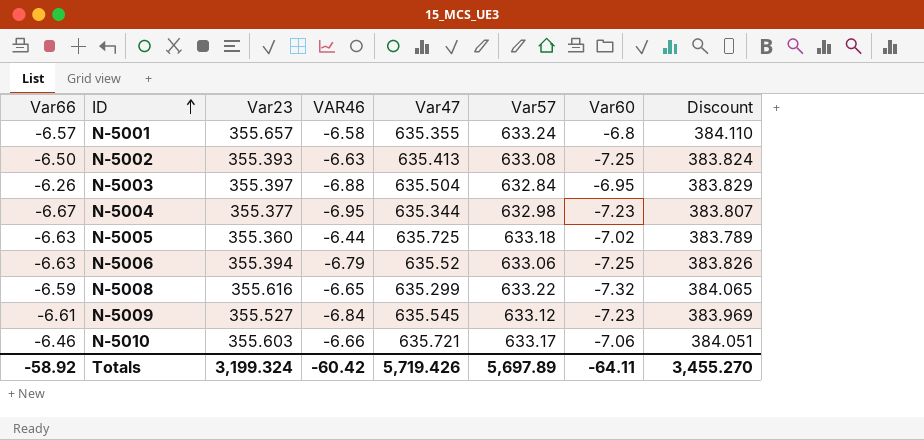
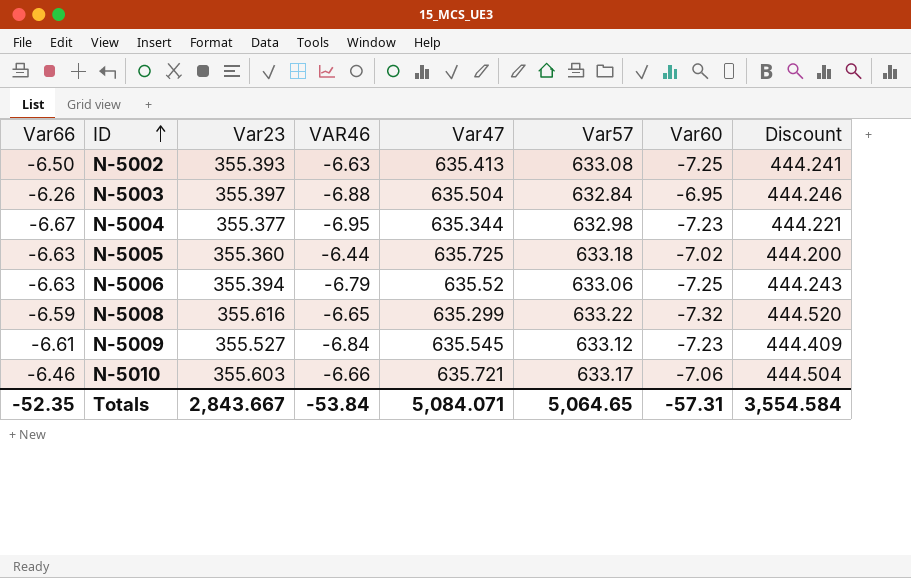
column Discount | formula: [Var23] * 1.08 -> [Var23] * 1.25
row N-5001: -6.57 | 355.657 | -6.58 | 635.355 | 633.24 | -6.8 | 384.110 -> none
Totals | Var66: -58.92 -> -52.35
Totals | Var23: 3,199.324 -> 2,843.667
Totals | VAR46: -60.42 -> -53.84
Totals | Var47: 5,719.426 -> 5,084.071
Totals | Var57: 5,697.89 -> 5,064.65
Totals | Var60: -64.11 -> -57.31
Totals | Discount: 3,455.270 -> 3,554.584

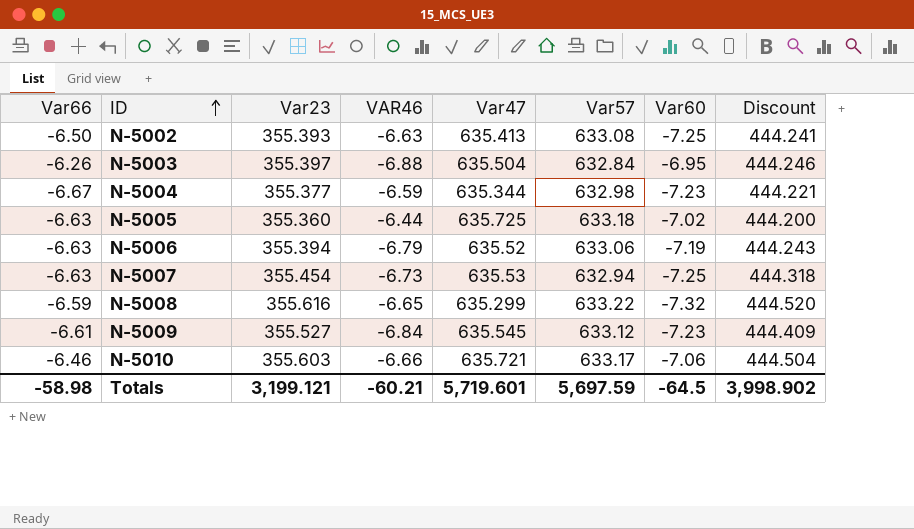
N-5004 | VAR46: -6.95 -> -6.59
N-5006 | Var60: -7.25 -> -7.19
row N-5007: none -> -6.63 | 355.454 | -6.73 | 635.53 | 632.94 | -7.25 | 444.318
Totals | Var66: -52.35 -> -58.98
Totals | Var23: 2,843.667 -> 3,199.121
Totals | VAR46: -53.84 -> -60.21
Totals | Var47: 5,084.071 -> 5,719.601
Totals | Var57: 5,064.65 -> 5,697.59
Totals | Var60: -57.31 -> -64.5
Totals | Discount: 3,554.584 -> 3,998.902

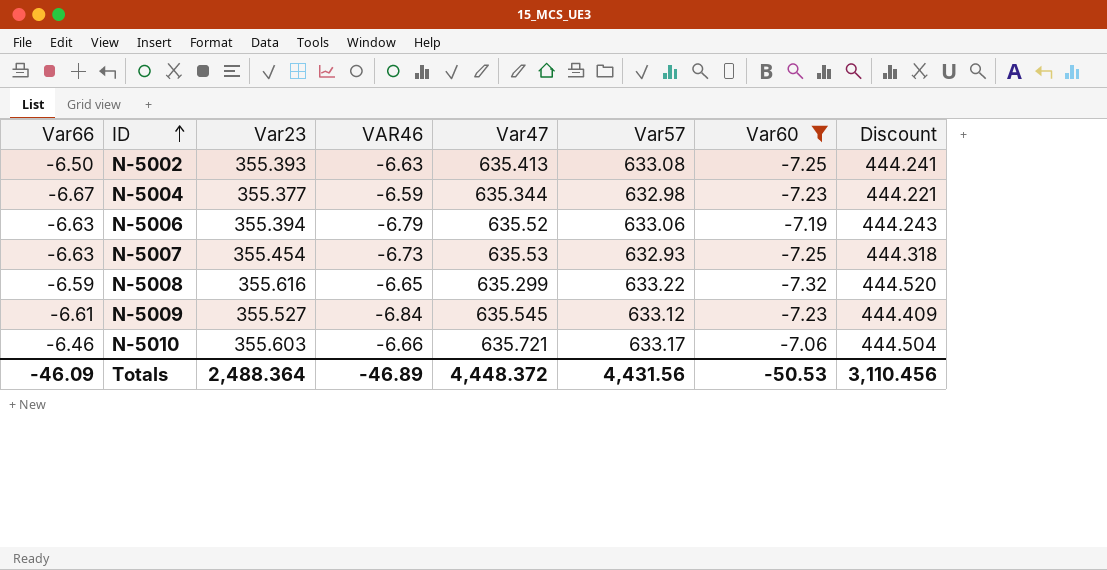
filter: none -> Var60 <= -7.06
N-5007 | Var57: 632.94 -> 632.93
Totals | Var66: -58.98 -> -46.09
Totals | Var23: 3,199.121 -> 2,488.364
Totals | VAR46: -60.21 -> -46.89
Totals | Var47: 5,719.601 -> 4,448.372
Totals | Var57: 5,697.59 -> 4,431.56
Totals | Var60: -64.5 -> -50.53
Totals | Discount: 3,998.902 -> 3,110.456

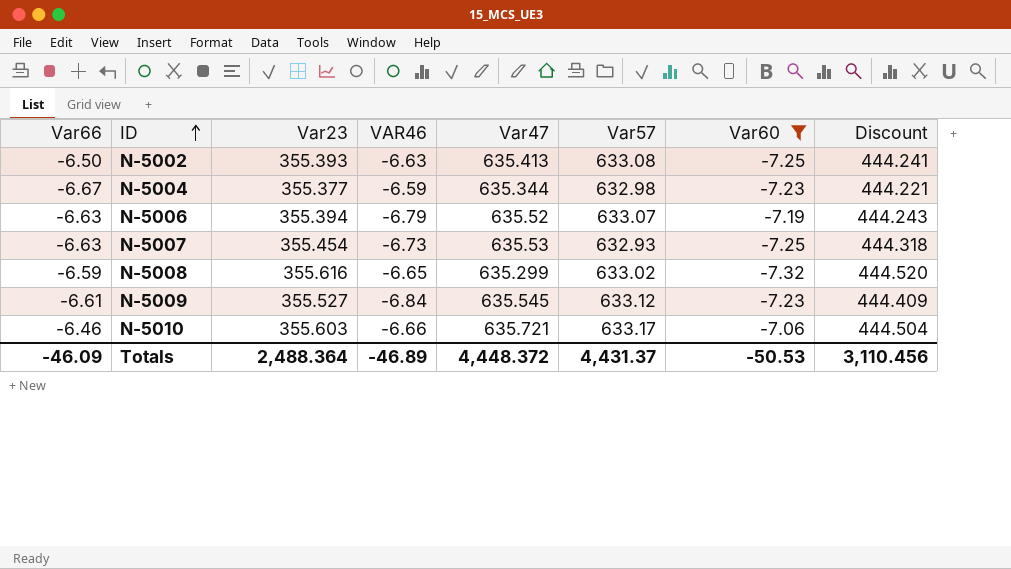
N-5006 | Var57: 633.06 -> 633.07
N-5008 | Var57: 633.22 -> 633.02
Totals | Var57: 4,431.56 -> 4,431.37

